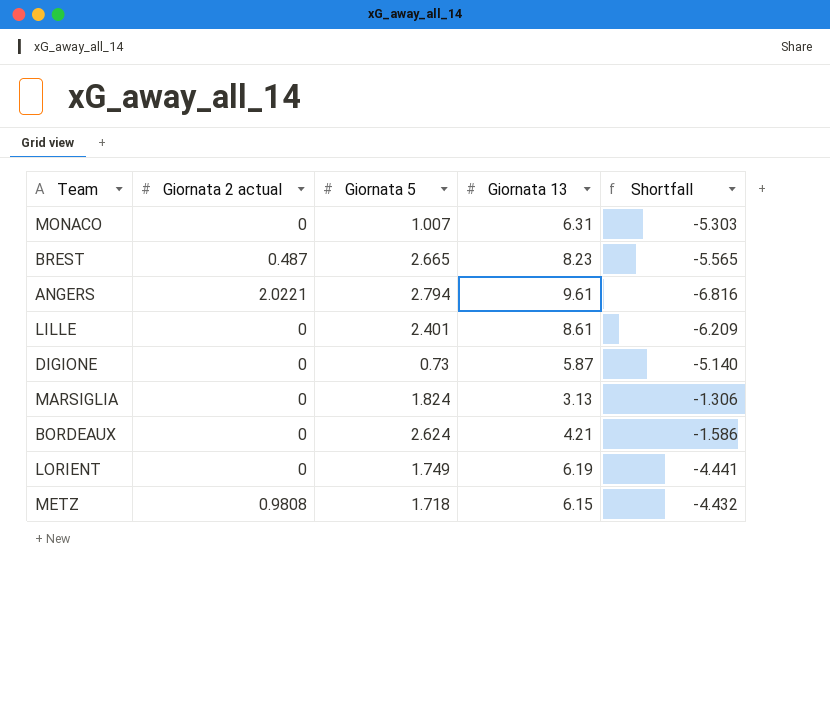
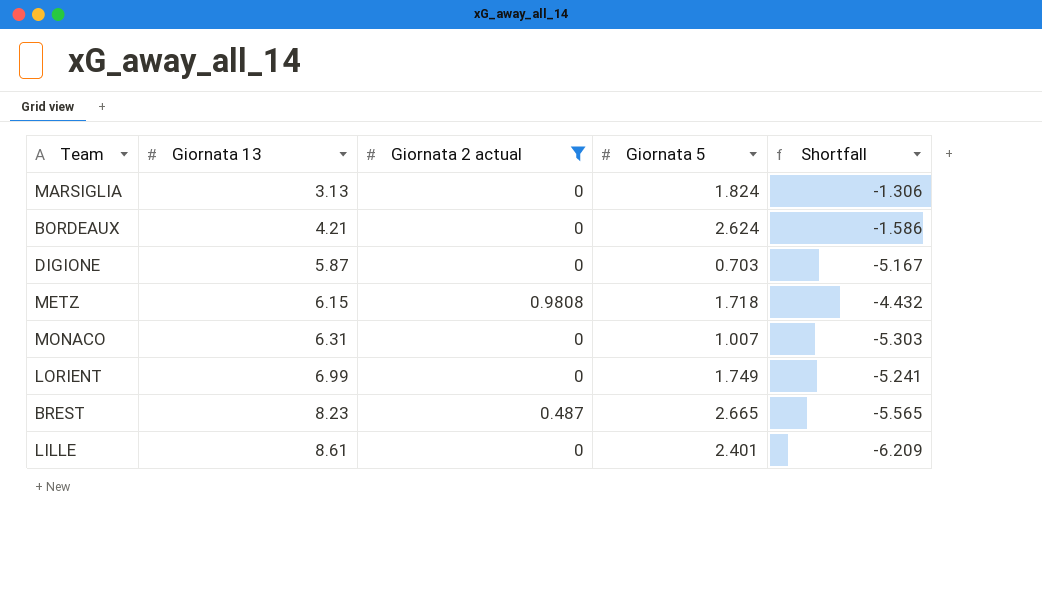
filter: none -> Giornata 2 actual != 2.0221
row order: none -> Giornata 13 ascending
column Giornata 13 | position: 4 -> 2
DIGIONE | Giornata 5: 0.73 -> 0.703
DIGIONE | Shortfall: -5.140 -> -5.167
LORIENT | Giornata 13: 6.19 -> 6.99
LORIENT | Shortfall: -4.441 -> -5.241

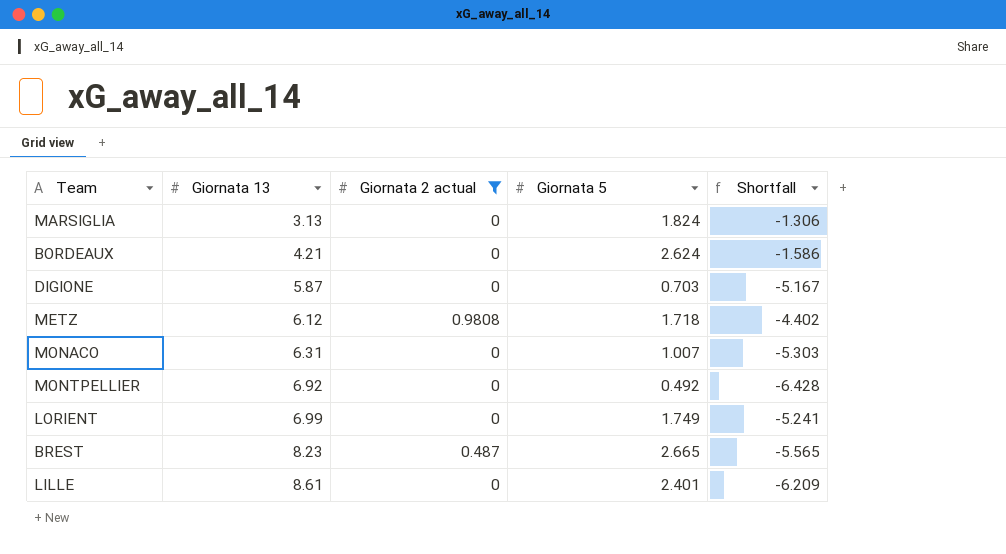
METZ | Giornata 13: 6.15 -> 6.12
METZ | Shortfall: -4.432 -> -4.402
row MONTPELLIER: none -> 6.92 | 0 | 0.492 | -6.428

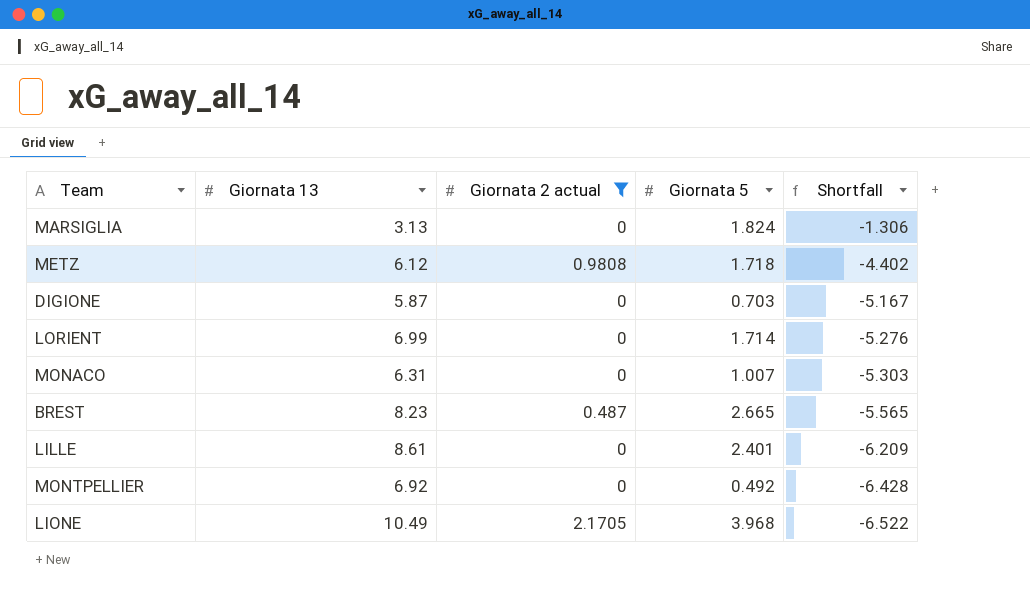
row order: Giornata 13 ascending -> Shortfall descending
row BORDEAUX: 4.21 | 0 | 2.624 | -1.586 -> none
LORIENT | Giornata 5: 1.749 -> 1.714
LORIENT | Shortfall: -5.241 -> -5.276
row LIONE: none -> 10.49 | 2.1705 | 3.968 | -6.522

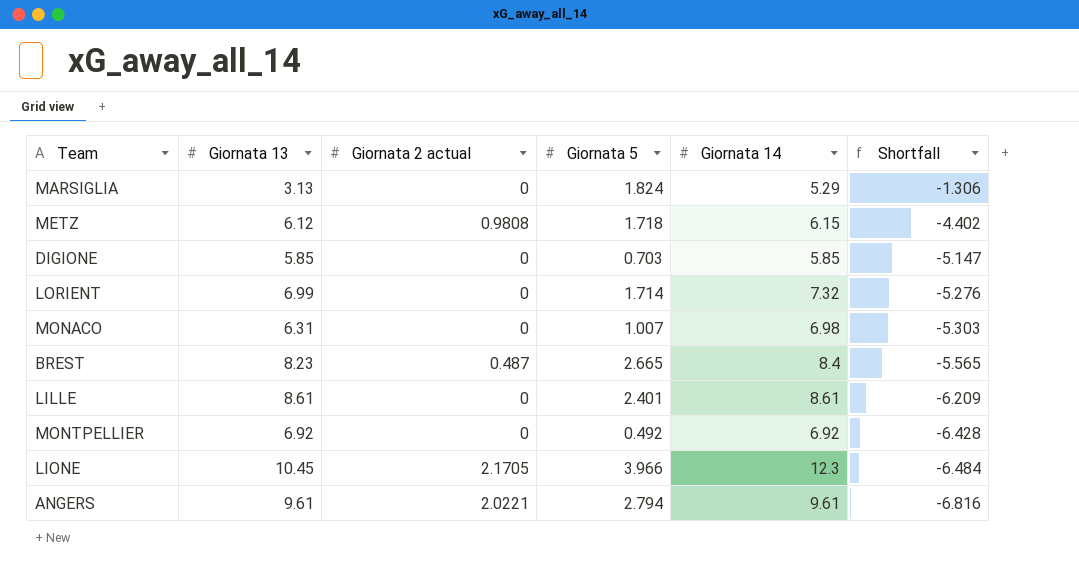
filter: Giornata 2 actual != 2.0221 -> none
column Giornata 14 | position: none -> 5
DIGIONE | Giornata 13: 5.87 -> 5.85
DIGIONE | Shortfall: -5.167 -> -5.147
LIONE | Giornata 13: 10.49 -> 10.45
LIONE | Giornata 5: 3.968 -> 3.966
LIONE | Shortfall: -6.522 -> -6.484

